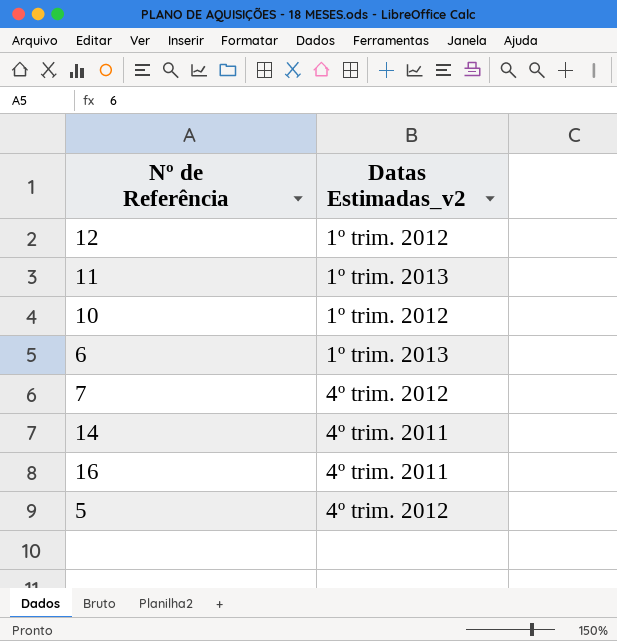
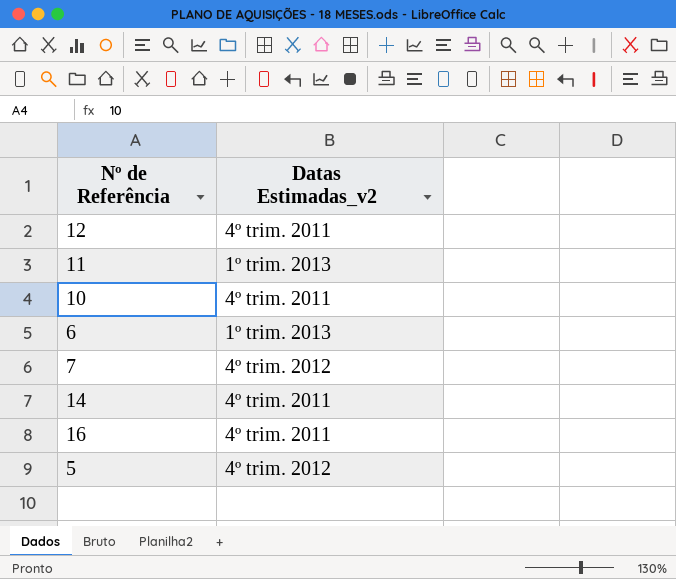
12 | Datas Estimadas_v2: 1º trim. 2012 -> 4º trim. 2011
10 | Datas Estimadas_v2: 1º trim. 2012 -> 4º trim. 2011

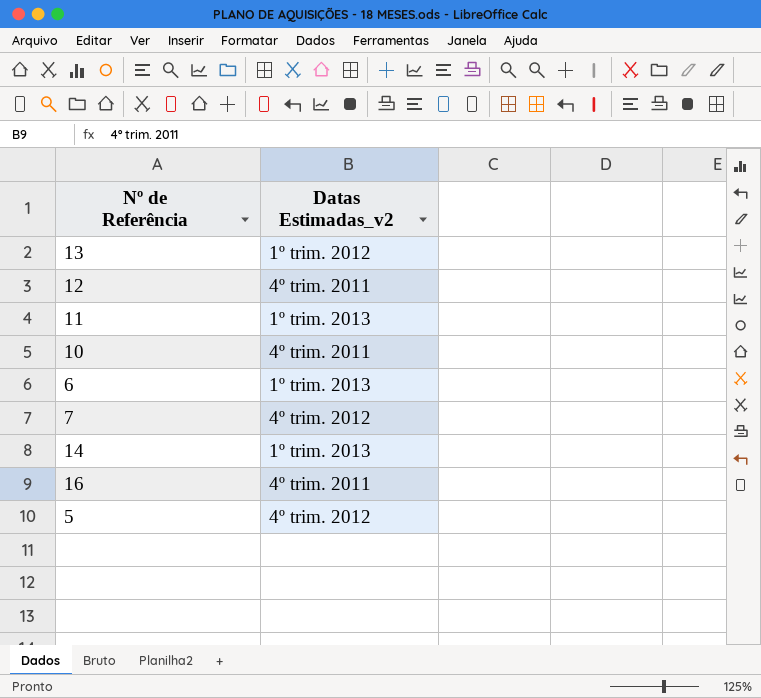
row 13: none -> 1º trim. 2012
14 | Datas Estimadas_v2: 4º trim. 2011 -> 1º trim. 2013

